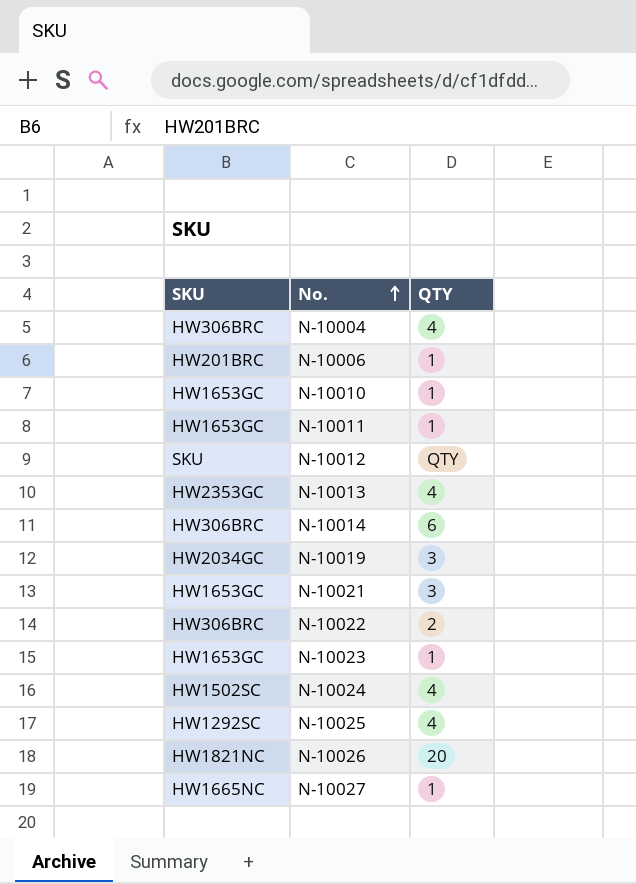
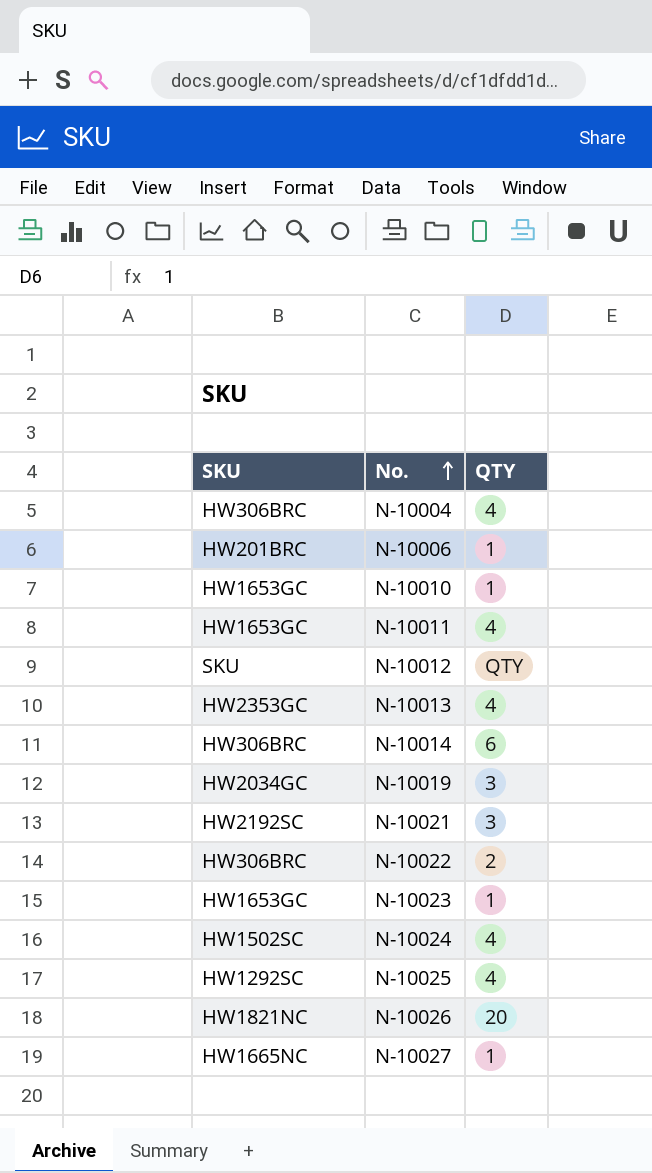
N-10011 | QTY: 1 -> 4
N-10021 | SKU: HW1653GC -> HW2192SC

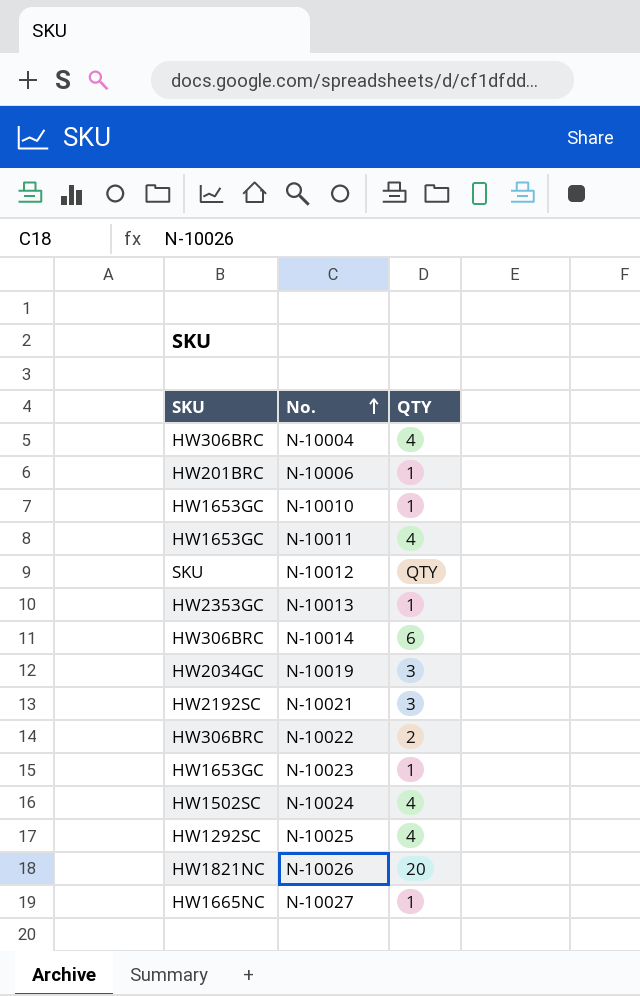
N-10013 | QTY: 4 -> 1

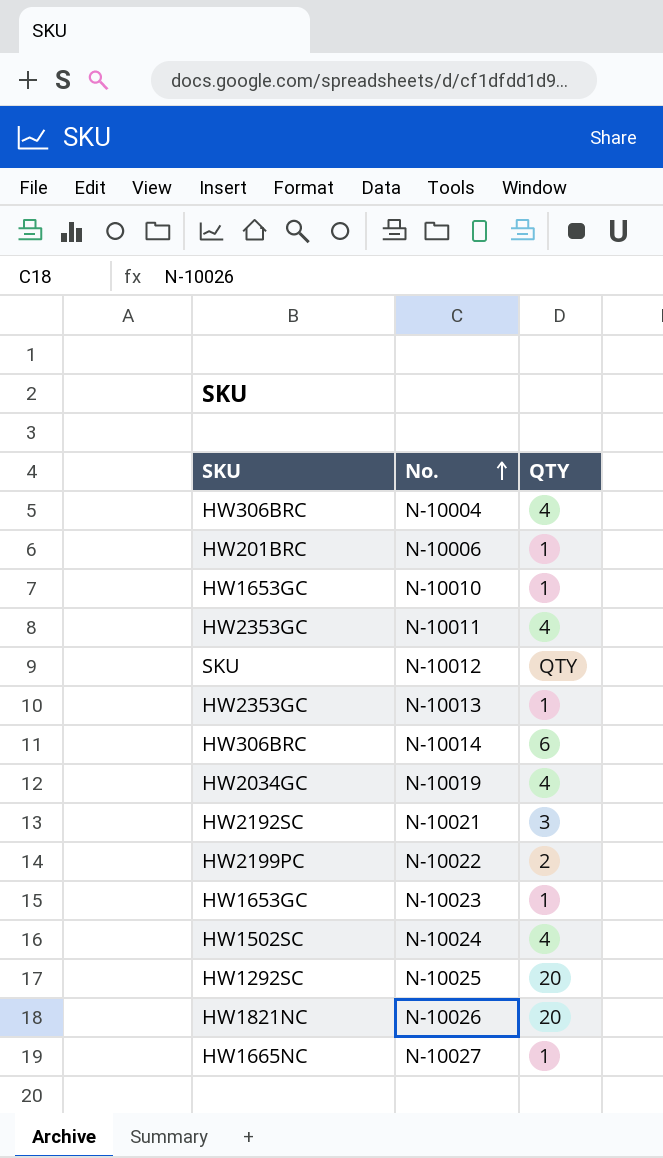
N-10011 | SKU: HW1653GC -> HW2353GC
N-10019 | QTY: 3 -> 4
N-10022 | SKU: HW306BRC -> HW2199PC
N-10025 | QTY: 4 -> 20

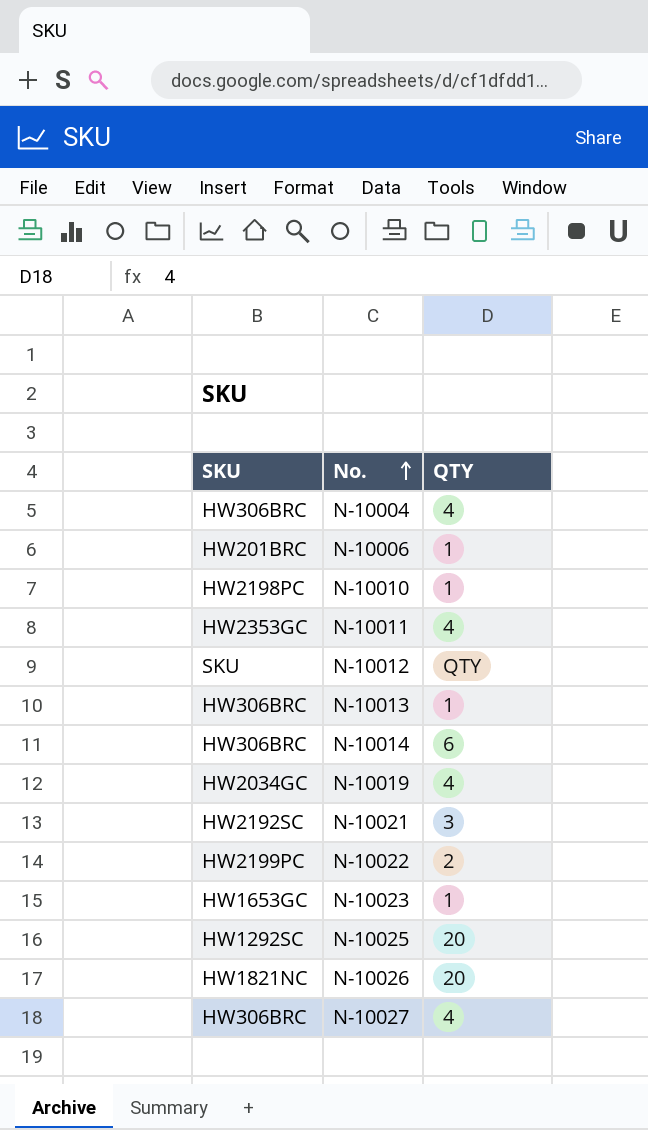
row N-10024: HW1502SC | 4 -> none
N-10010 | SKU: HW1653GC -> HW2198PC
N-10013 | SKU: HW2353GC -> HW306BRC
N-10027 | SKU: HW1665NC -> HW306BRC
N-10027 | QTY: 1 -> 4

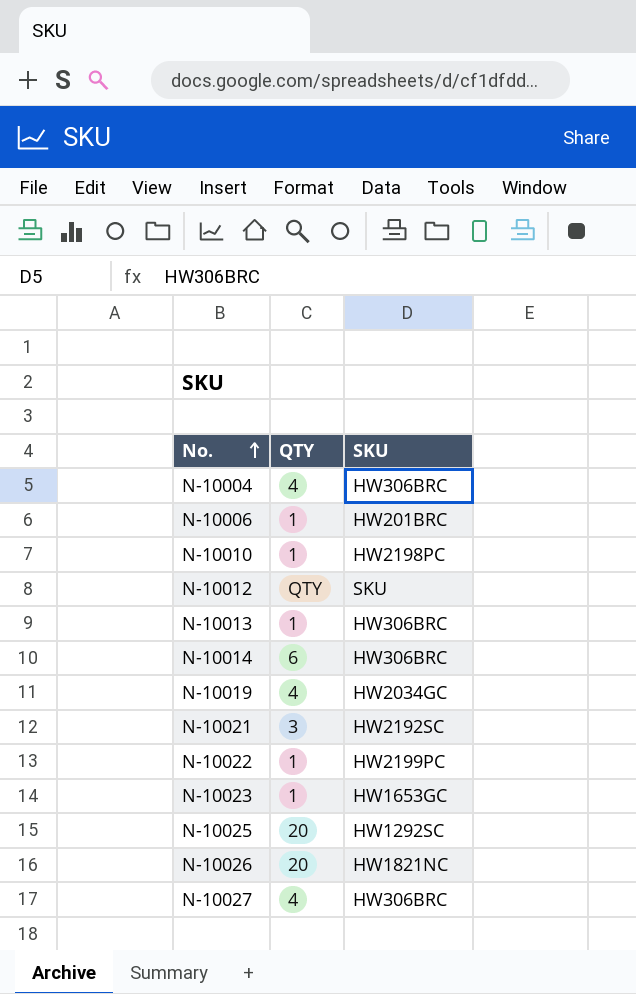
column SKU | position: 1 -> 3
row N-10011: HW2353GC | 4 -> none
N-10022 | QTY: 2 -> 1

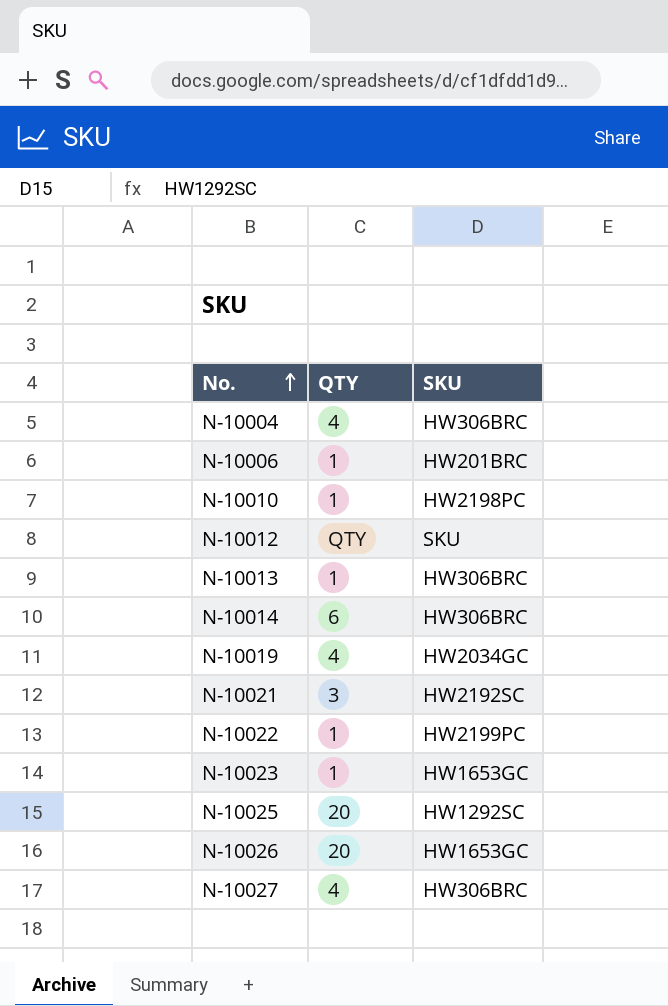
N-10026 | SKU: HW1821NC -> HW1653GC

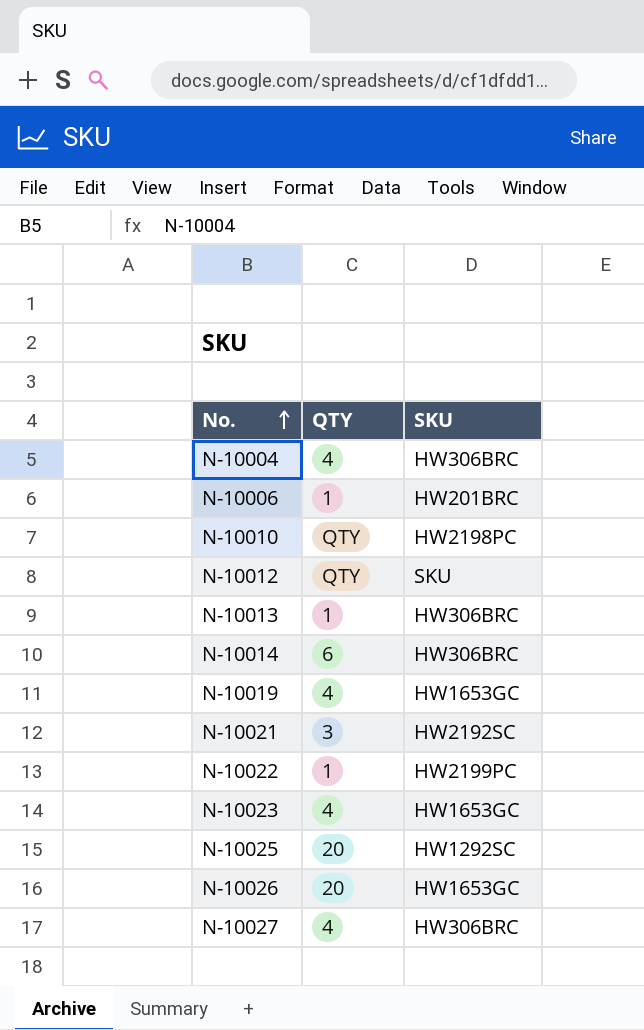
N-10010 | QTY: 1 -> QTY
N-10019 | SKU: HW2034GC -> HW1653GC
N-10023 | QTY: 1 -> 4

